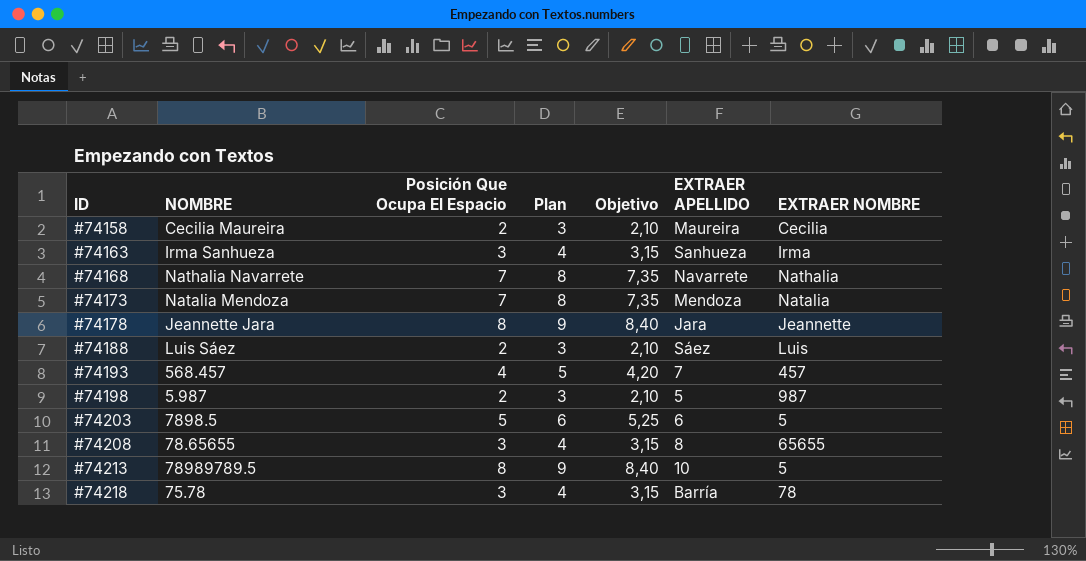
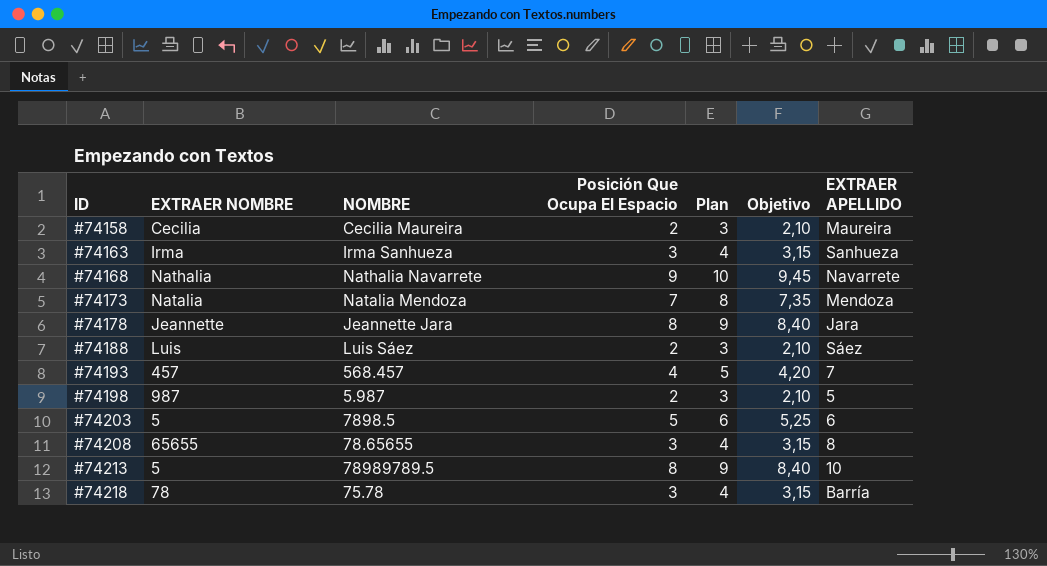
column EXTRAER NOMBRE | position: 7 -> 2
#74168 | Posición Que Ocupa El Espacio: 7 -> 9
#74168 | Plan: 8 -> 10
#74168 | Objetivo: 7,35 -> 9,45

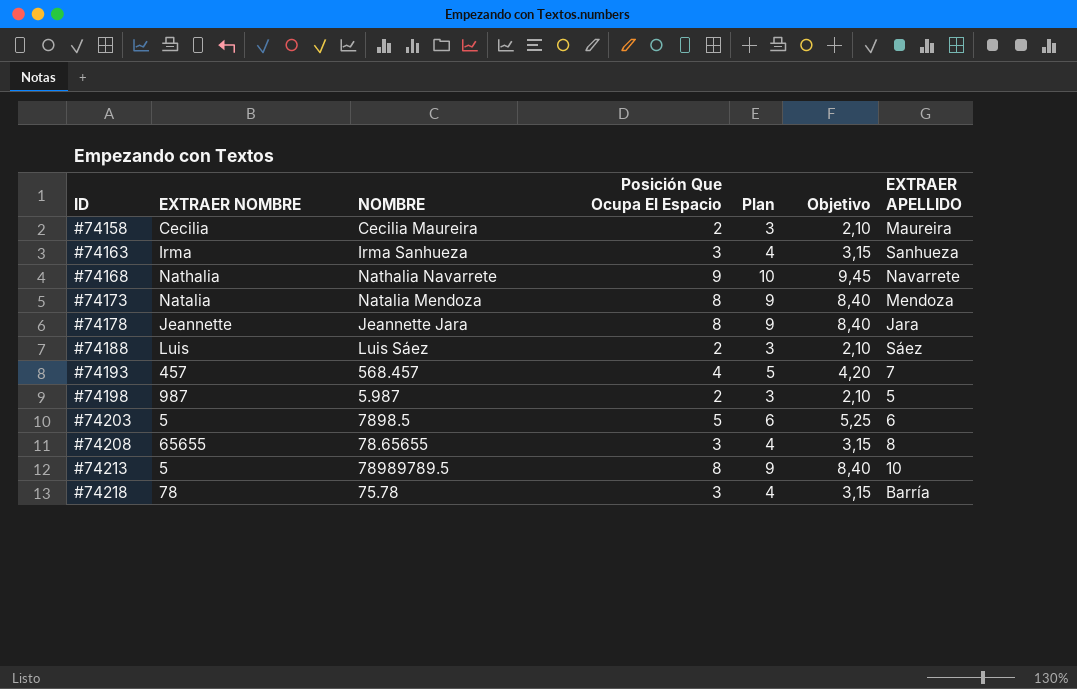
#74173 | Posición Que Ocupa El Espacio: 7 -> 8
#74173 | Plan: 8 -> 9
#74173 | Objetivo: 7,35 -> 8,40

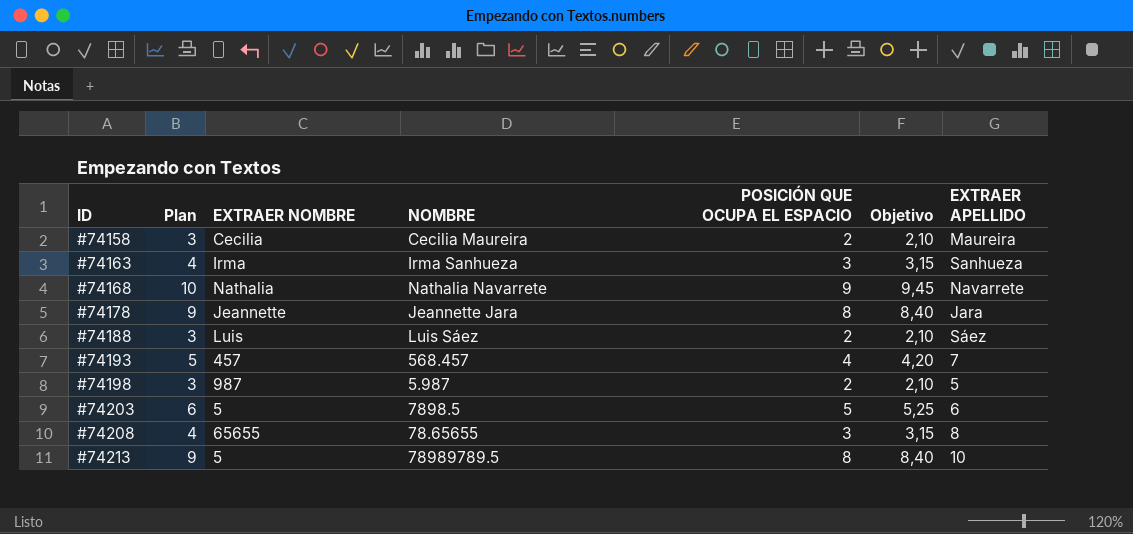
column Plan | position: 5 -> 2
column name: Posición Que Ocupa El Espacio -> POSICIÓN QUE OCUPA EL ESPACIO
row #74173: Natalia | Natalia Mendoza | 8 | 9 | 8,40 | Mendoza -> none
row #74218: 78 | 75.78 | 3 | 4 | 3,15 | Barría -> none

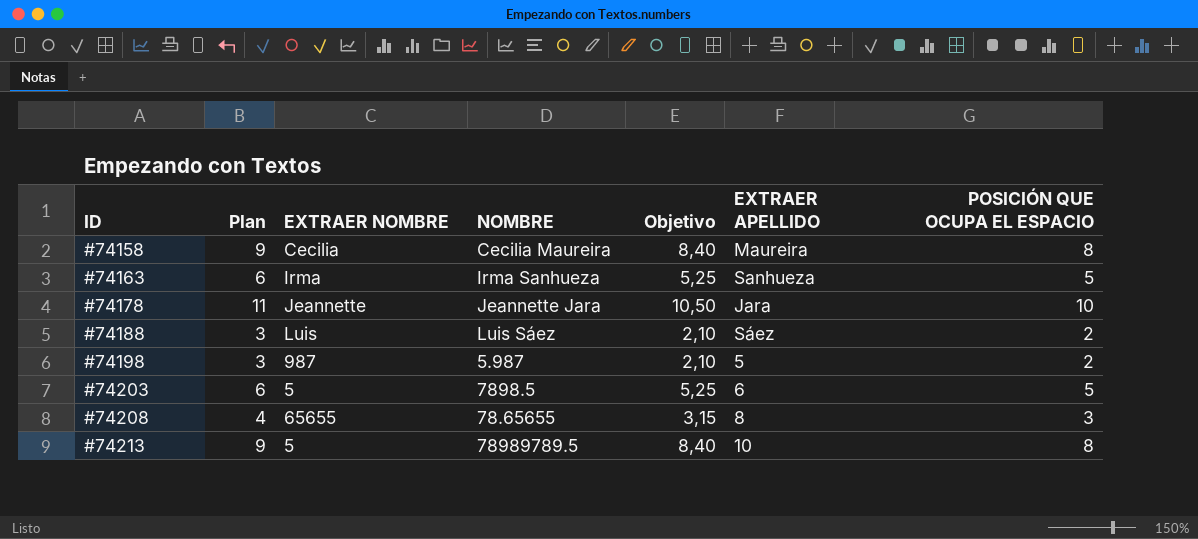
column POSICIÓN QUE OCUPA EL ESPACIO | position: 5 -> 7
row #74168: 10 | Nathalia | Nathalia Navarrete | 9 | 9,45 | Navarrete -> none
row #74193: 5 | 457 | 568.457 | 4 | 4,20 | 7 -> none
#74158 | Plan: 3 -> 9
#74158 | Objetivo: 2,10 -> 8,40
#74158 | POSICIÓN QUE OCUPA EL ESPACIO: 2 -> 8
#74163 | Plan: 4 -> 6
#74163 | Objetivo: 3,15 -> 5,25
#74163 | POSICIÓN QUE OCUPA EL ESPACIO: 3 -> 5
#74178 | Plan: 9 -> 11
#74178 | Objetivo: 8,40 -> 10,50
#74178 | POSICIÓN QUE OCUPA EL ESPACIO: 8 -> 10

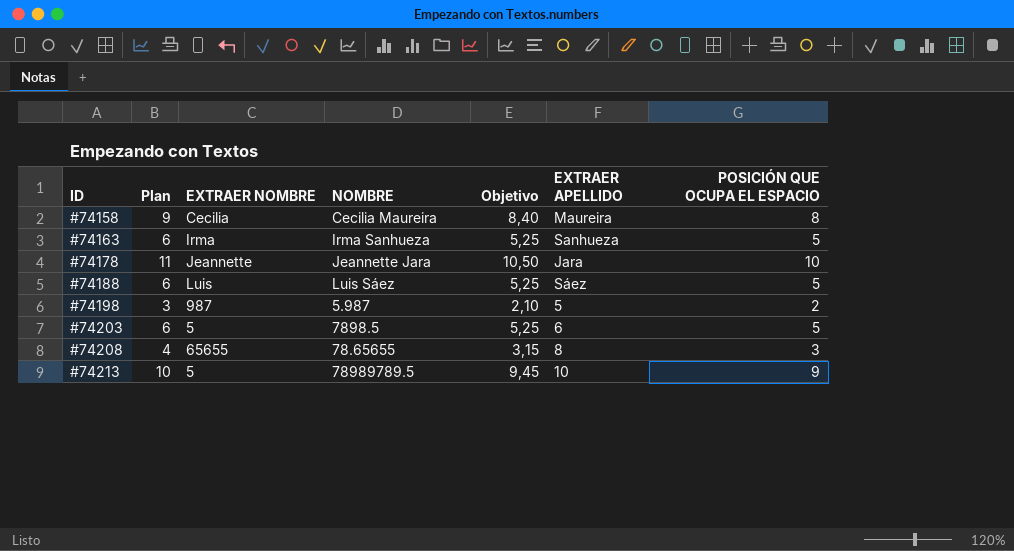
#74188 | Plan: 3 -> 6
#74188 | Objetivo: 2,10 -> 5,25
#74188 | POSICIÓN QUE OCUPA EL ESPACIO: 2 -> 5
#74213 | Plan: 9 -> 10
#74213 | Objetivo: 8,40 -> 9,45
#74213 | POSICIÓN QUE OCUPA EL ESPACIO: 8 -> 9

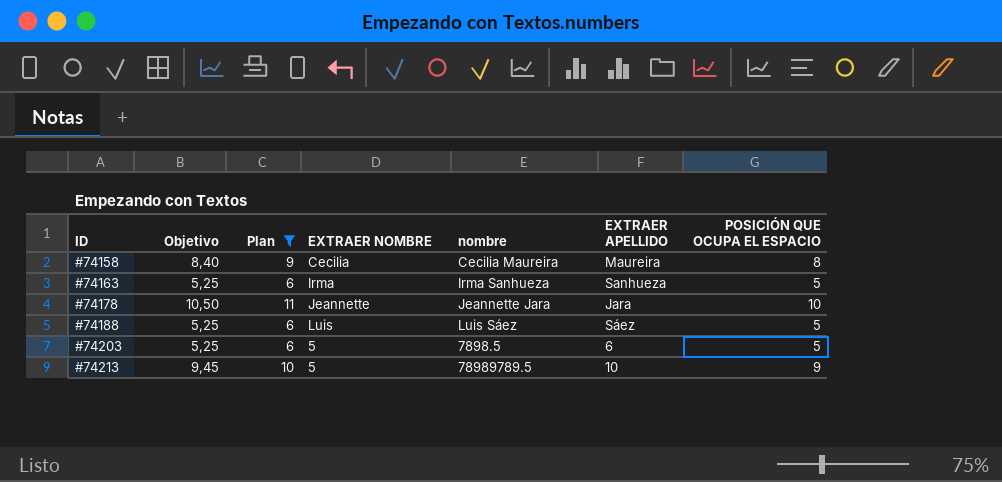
filter: none -> Plan >= 6
column Objetivo | position: 5 -> 2
column name: NOMBRE -> nombre

